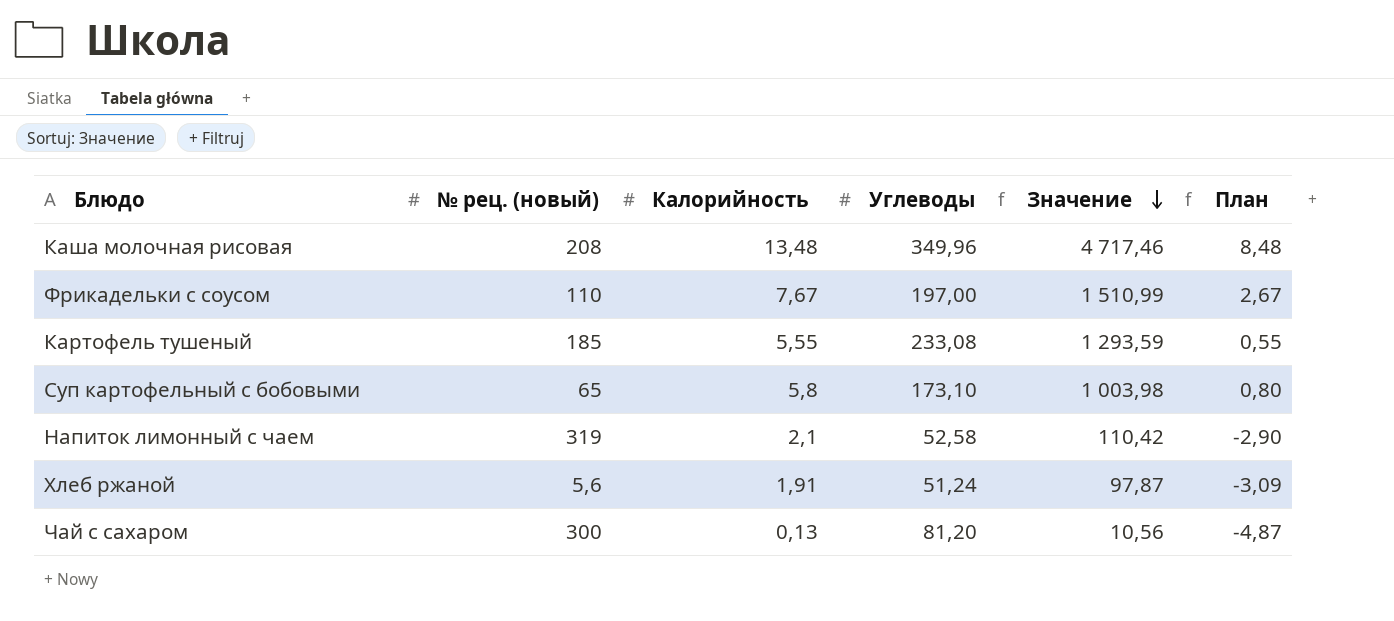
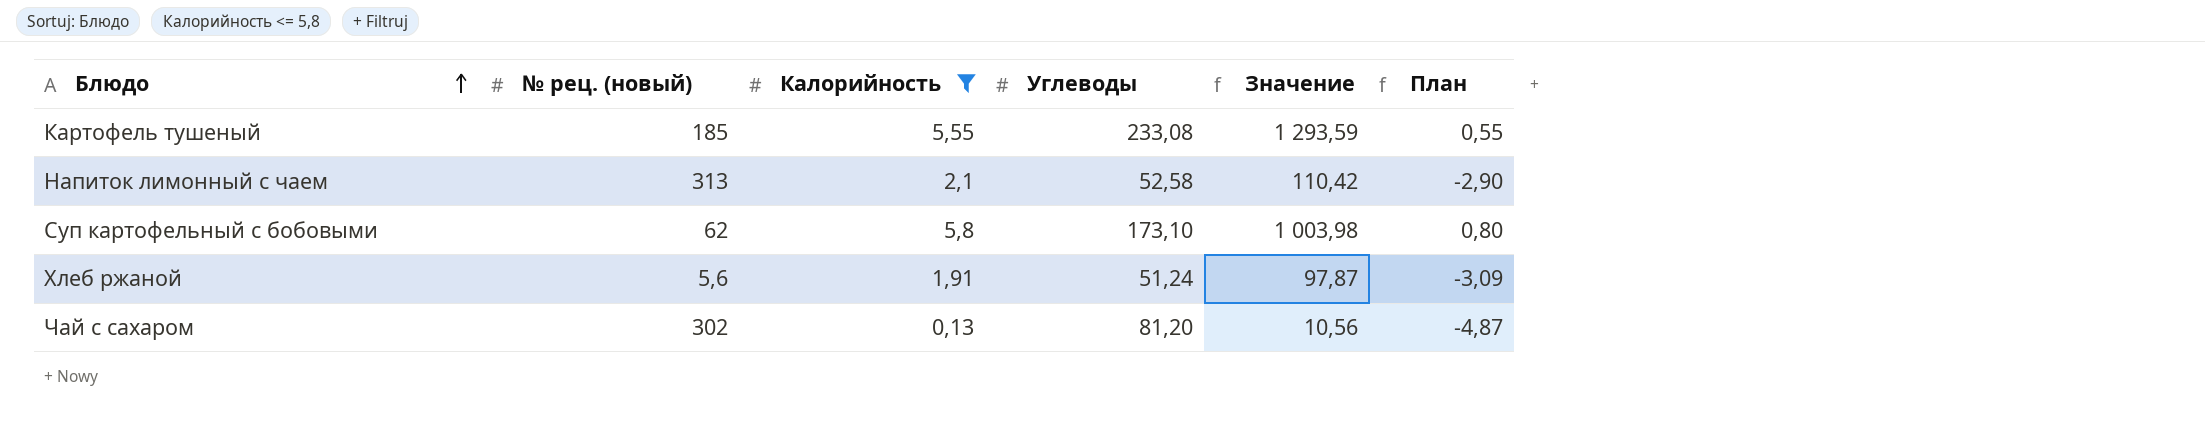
filter: none -> Калорийность <= 5,8
row order: Значение descending -> Блюдо ascending
Напиток лимонный с чаем | № рец. (новый): 319 -> 313
Суп картофельный с бобовыми | № рец. (новый): 65 -> 62
Чай с сахаром | № рец. (новый): 300 -> 302

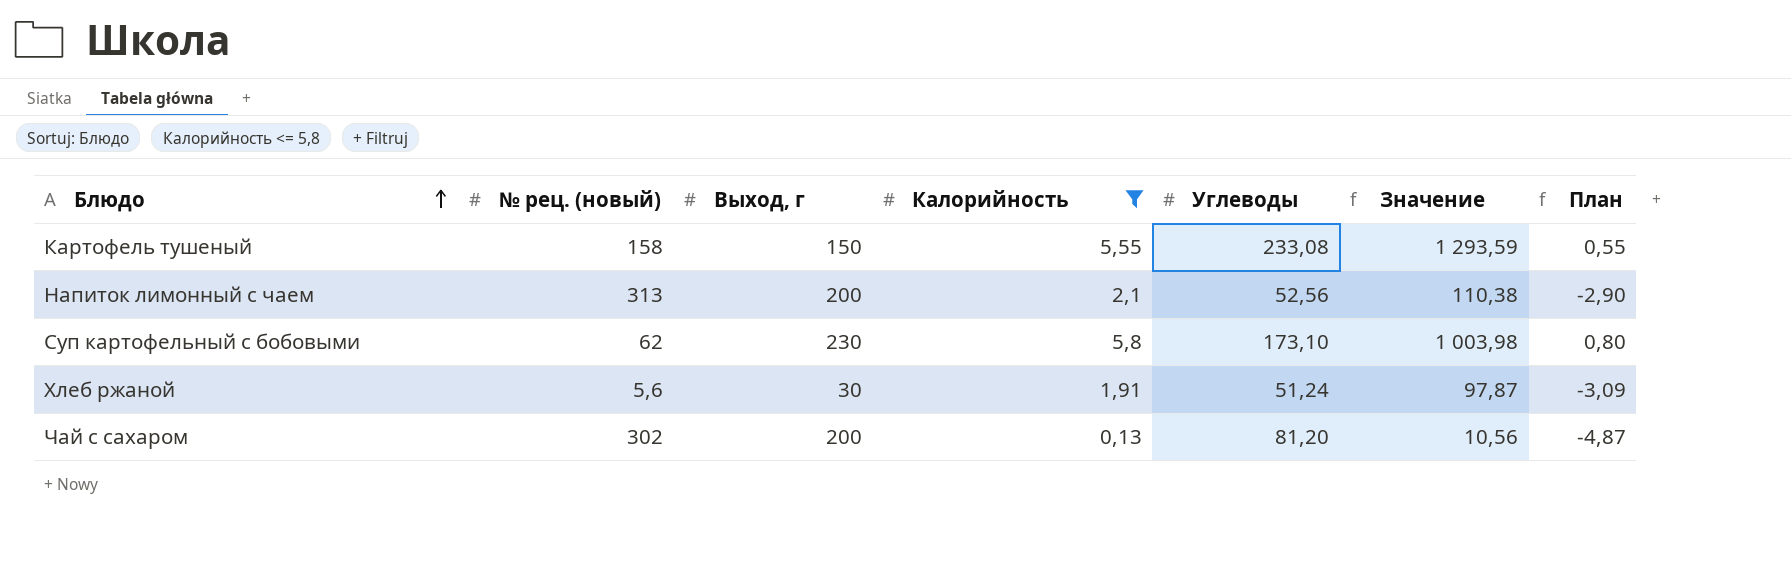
column Выход, г | position: none -> 3
Картофель тушеный | № рец. (новый): 185 -> 158
Напиток лимонный с чаем | Углеводы: 52,58 -> 52,56
Напиток лимонный с чаем | Значение: 110,42 -> 110,38

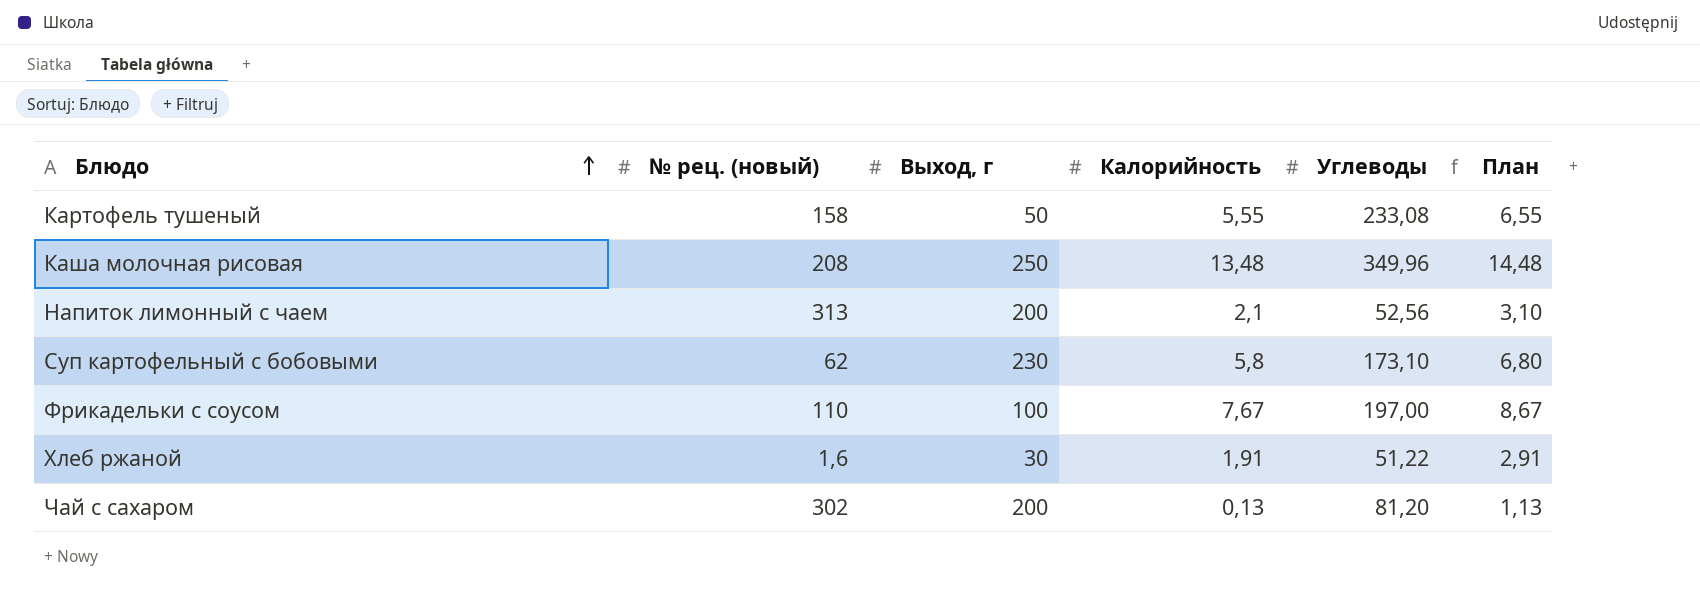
filter: Калорийность <= 5,8 -> none
column Значение | formula: [Калорийность] * [Углеводы] -> none
column План | formula: [Калорийность] - 5 -> [Калорийность] + 1
Картофель тушеный | Выход, г: 150 -> 50
Хлеб ржаной | № рец. (новый): 5,6 -> 1,6
Хлеб ржаной | Углеводы: 51,24 -> 51,22

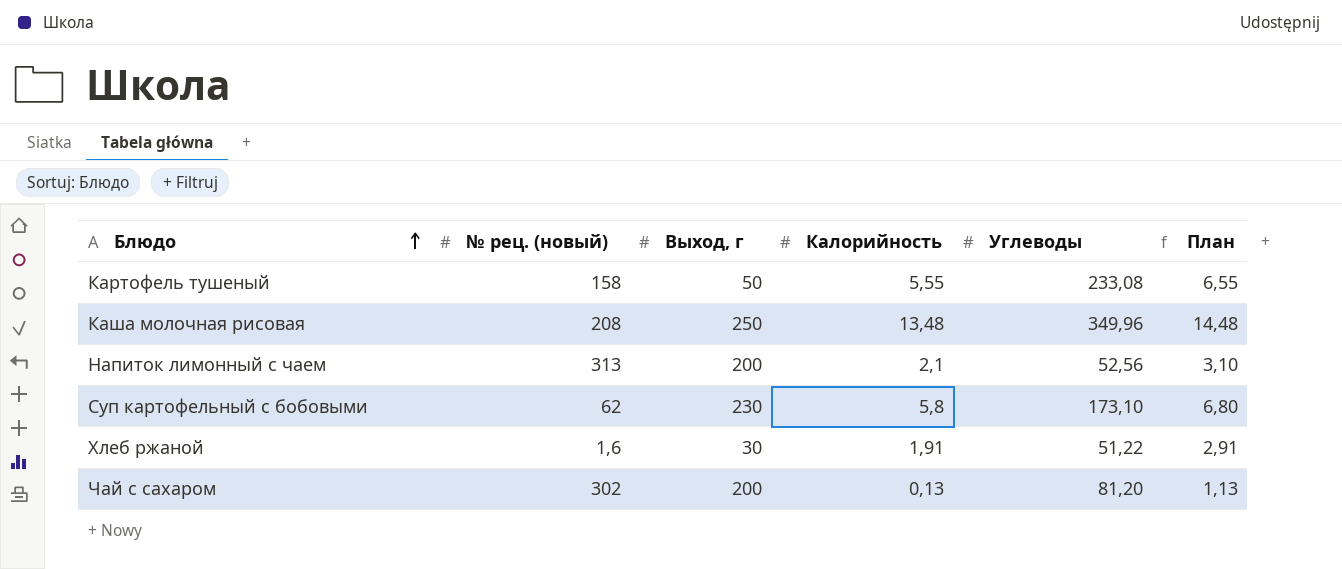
row Фрикадельки с соусом: 110 | 100 | 7,67 | 197,00 | 8,67 -> none

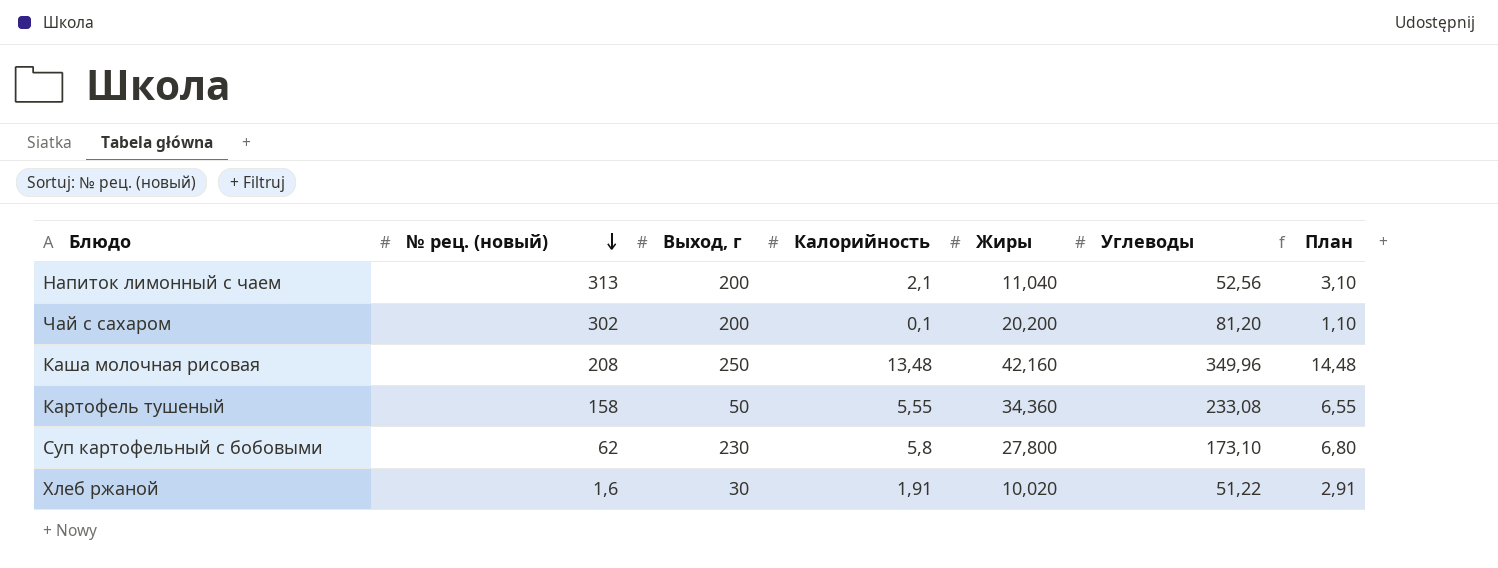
row order: Блюдо ascending -> № рец. (новый) descending
column Жиры | position: none -> 5
Чай с сахаром | Калорийность: 0,13 -> 0,1
Чай с сахаром | План: 1,13 -> 1,10

